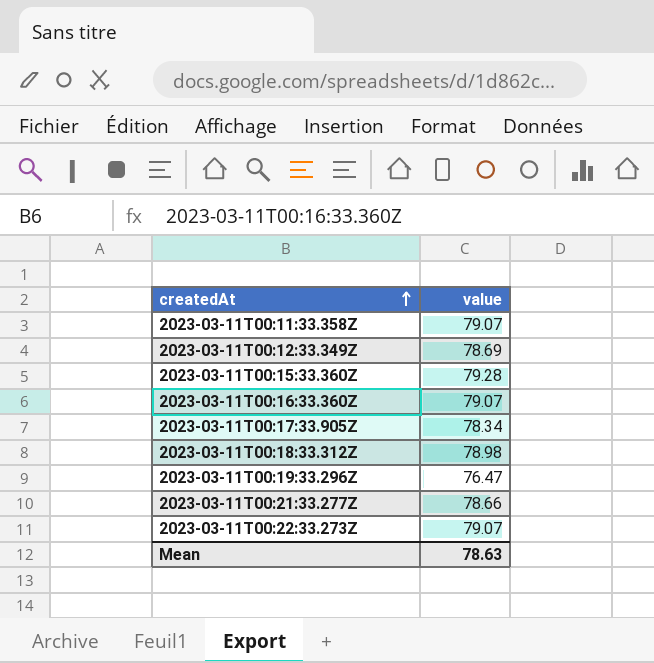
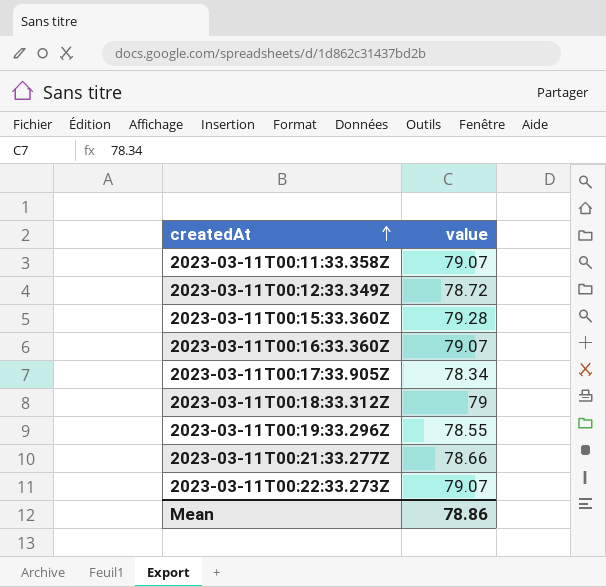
2023-03-11T00:12:33.349Z | value: 78.69 -> 78.72
2023-03-11T00:18:33.312Z | value: 78.98 -> 79
2023-03-11T00:19:33.296Z | value: 76.47 -> 78.55
Mean | value: 78.63 -> 78.86

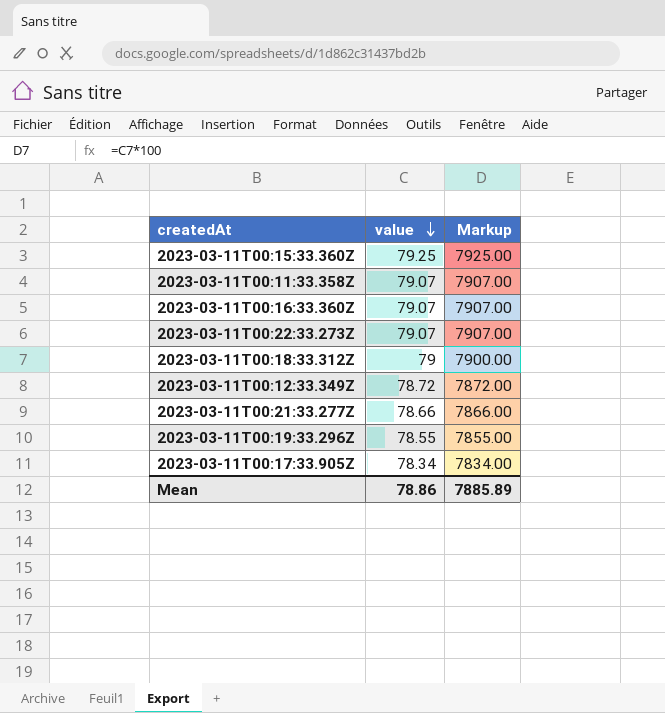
row order: createdAt ascending -> value descending
column Markup | formula: none -> [value] * 100
2023-03-11T00:15:33.360Z | value: 79.28 -> 79.25

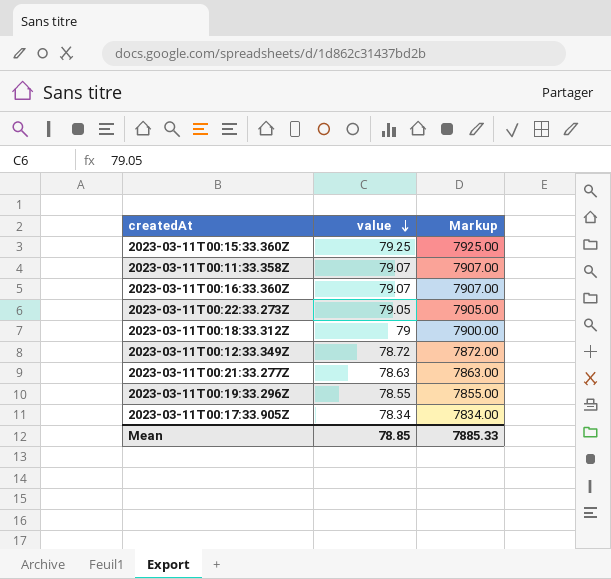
2023-03-11T00:22:33.273Z | value: 79.07 -> 79.05
2023-03-11T00:22:33.273Z | Markup: 7907.00 -> 7905.00
2023-03-11T00:21:33.277Z | value: 78.66 -> 78.63
2023-03-11T00:21:33.277Z | Markup: 7866.00 -> 7863.00
Mean | value: 78.86 -> 78.85
Mean | Markup: 7885.89 -> 7885.33

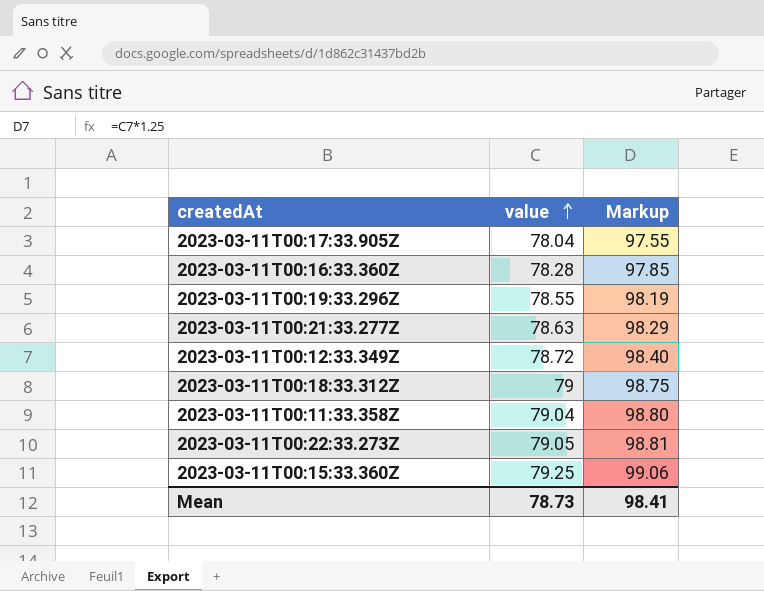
row order: value descending -> value ascending
column Markup | formula: [value] * 100 -> [value] * 1.25
2023-03-11T00:17:33.905Z | value: 78.34 -> 78.04
2023-03-11T00:16:33.360Z | value: 79.07 -> 78.28
2023-03-11T00:11:33.358Z | value: 79.07 -> 79.04
Mean | value: 78.85 -> 78.73
Mean | Markup: 7885.33 -> 98.41

